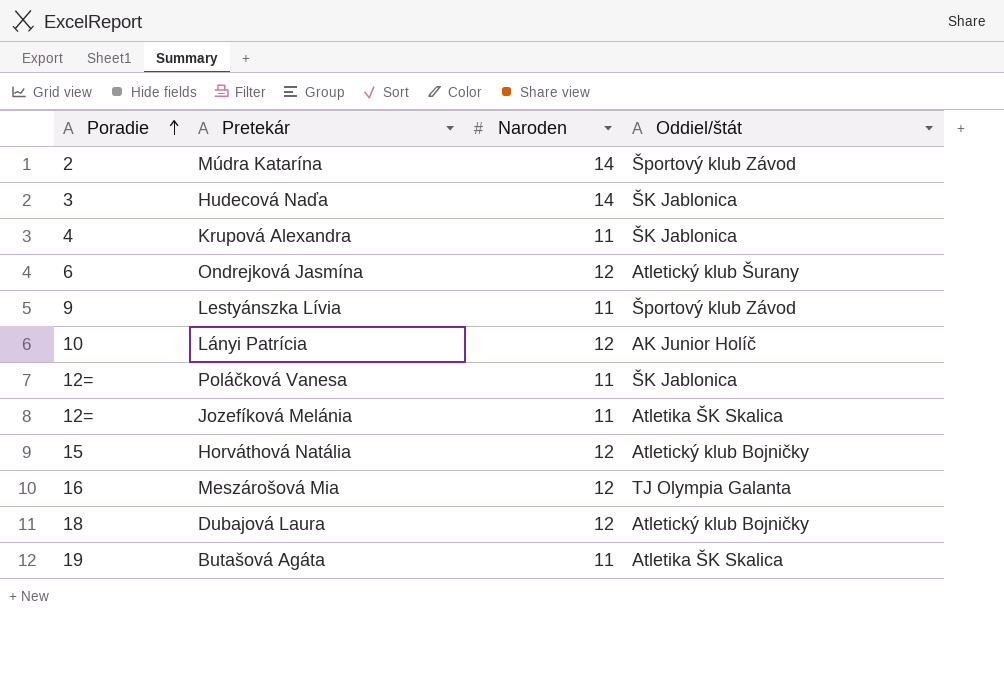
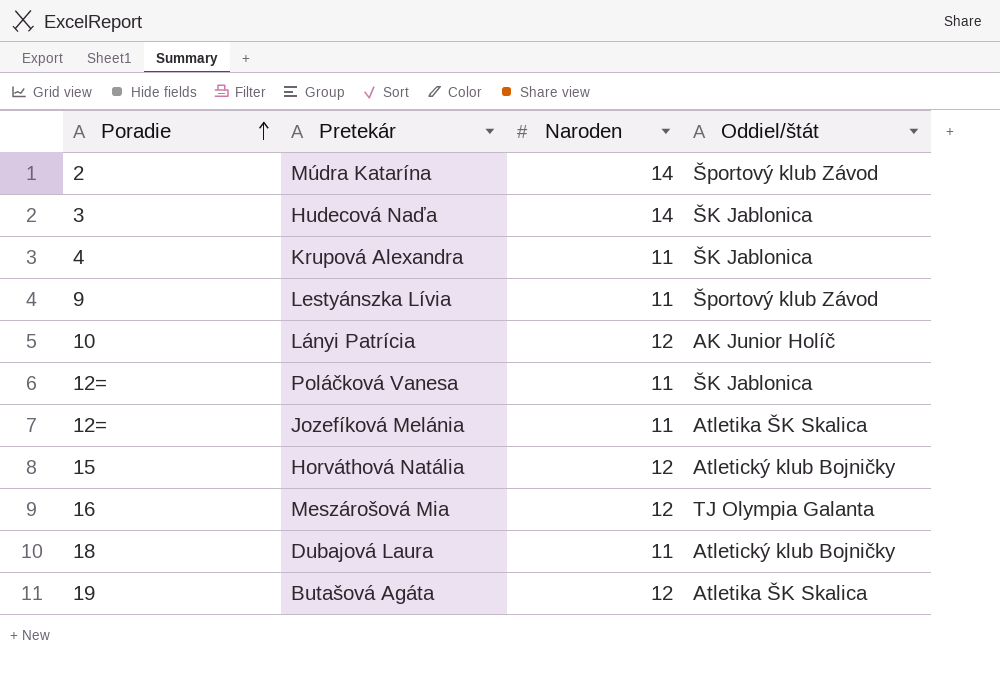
row Ondrejková Jasmína: 6 | 12 | Atletický klub Šurany -> none
Dubajová Laura | Naroden: 12 -> 11
Butašová Agáta | Naroden: 11 -> 12

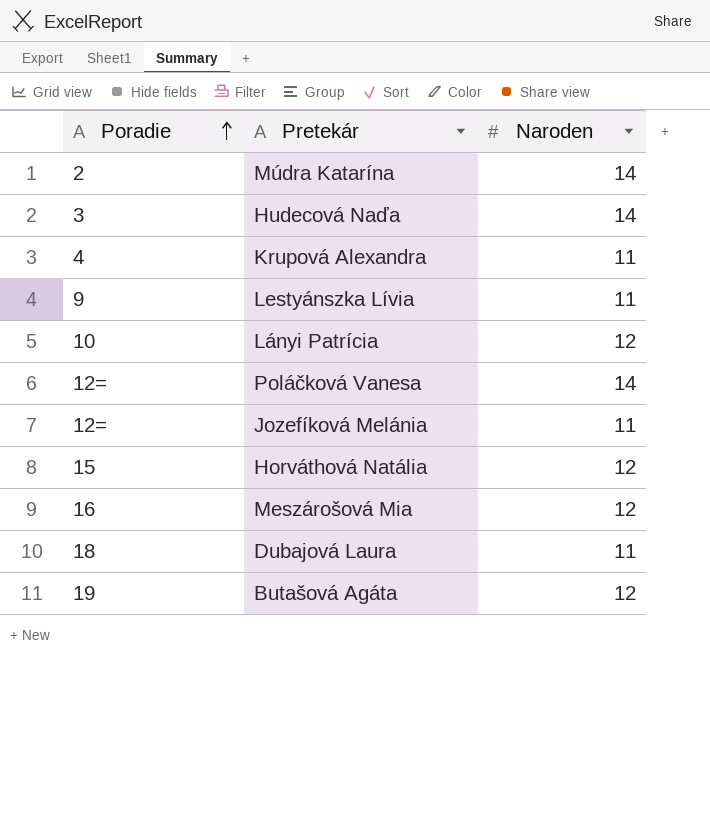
column Oddiel/štát | position: 4 -> none
Poláčková Vanesa | Naroden: 11 -> 14

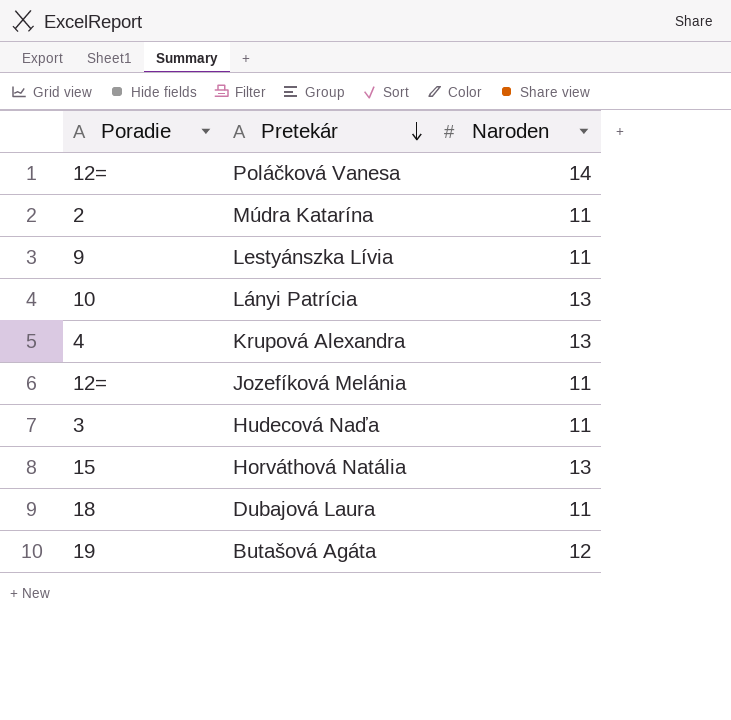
row order: Poradie ascending -> Pretekár descending
row Meszárošová Mia: 16 | 12 -> none
Múdra Katarína | Naroden: 14 -> 11
Lányi Patrícia | Naroden: 12 -> 13
Krupová Alexandra | Naroden: 11 -> 13
Hudecová Naďa | Naroden: 14 -> 11
Horváthová Natália | Naroden: 12 -> 13

